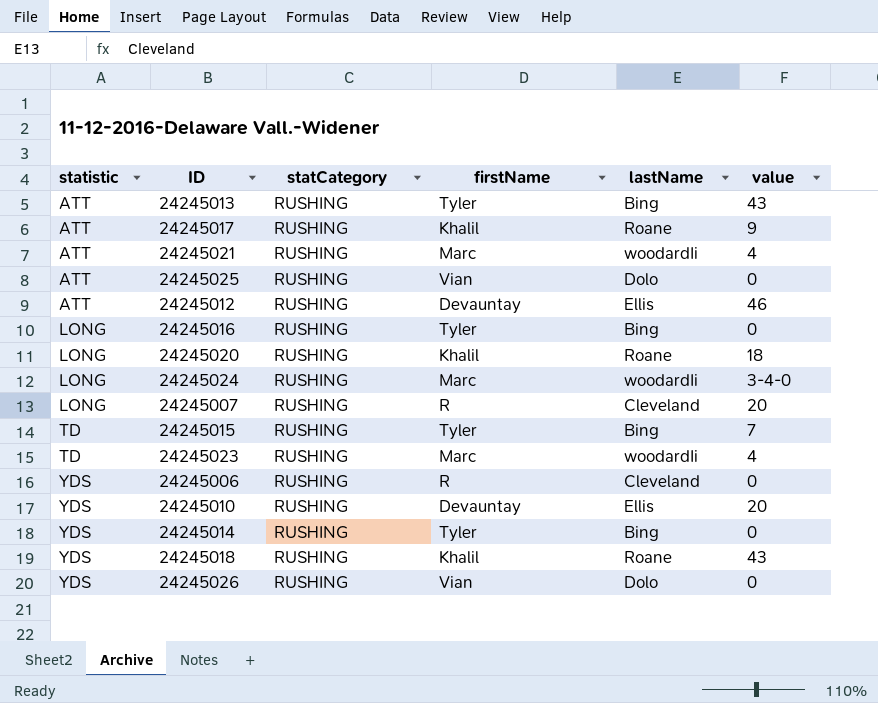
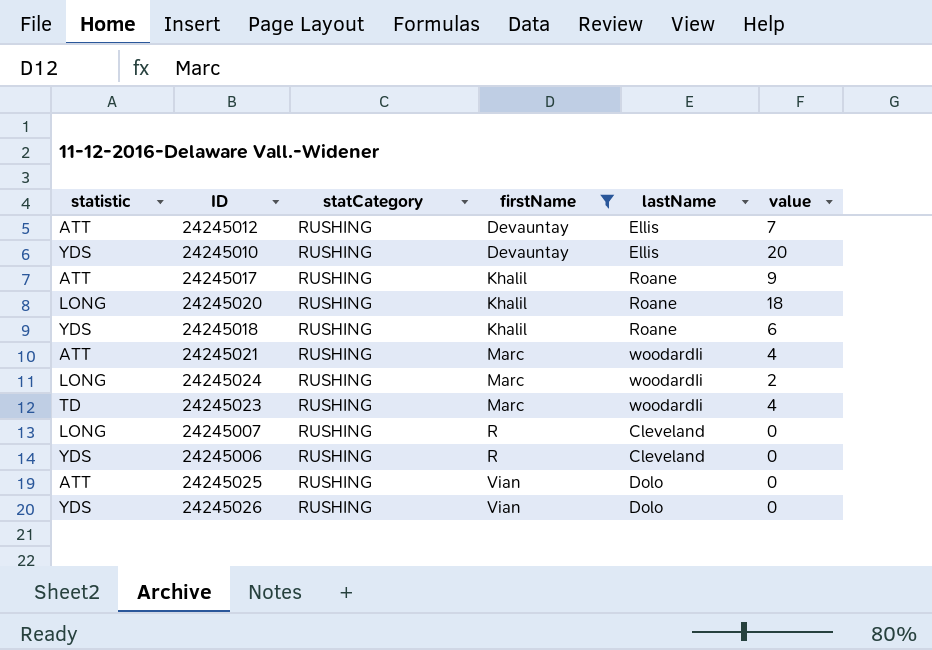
filter: none -> firstName != Tyler
row order: statistic ascending -> firstName ascending
24245012 | value: 46 -> 7
24245018 | value: 43 -> 6
24245024 | value: 3-4-0 -> 2
24245007 | value: 20 -> 0

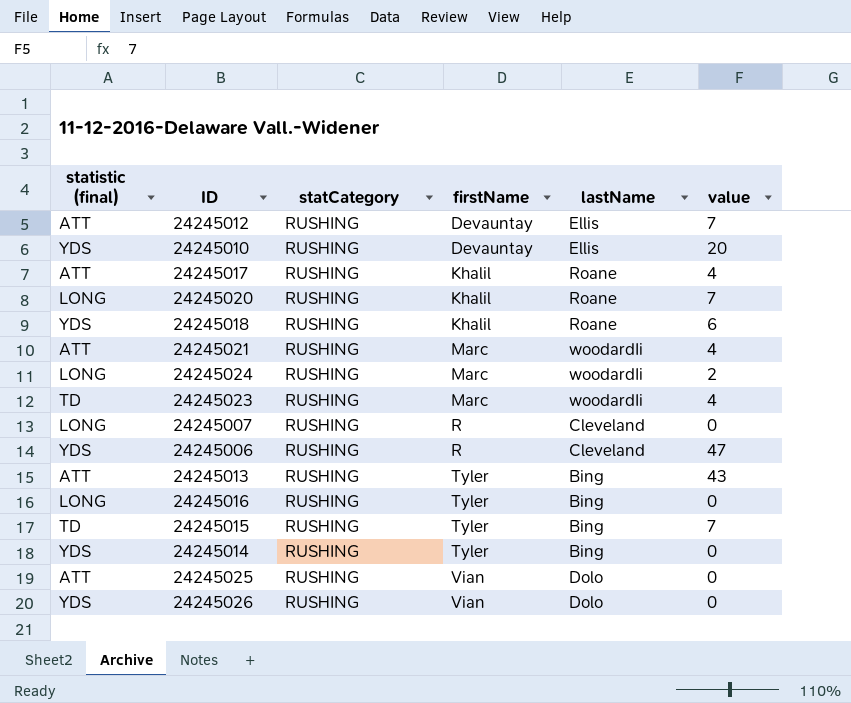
filter: firstName != Tyler -> none
column name: statistic -> statistic (final)
24245017 | value: 9 -> 4
24245020 | value: 18 -> 7
24245006 | value: 0 -> 47

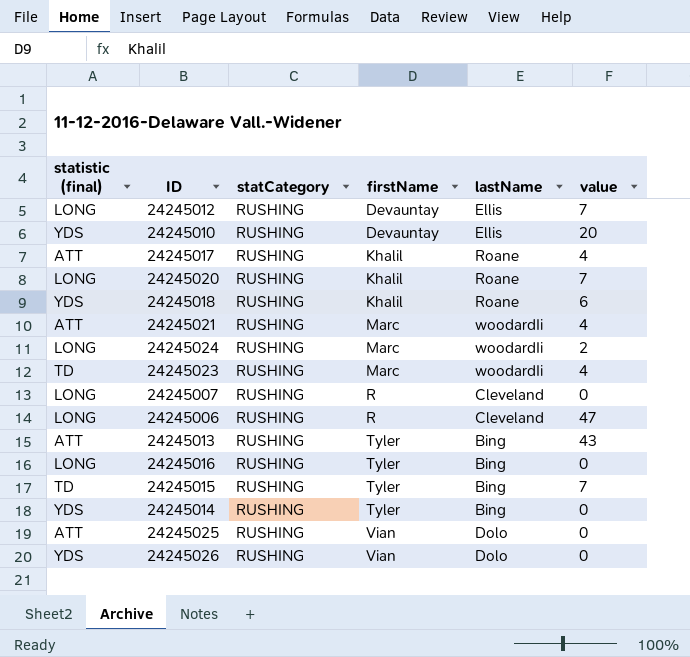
24245012 | statistic (final): ATT -> LONG
24245006 | statistic (final): YDS -> LONG

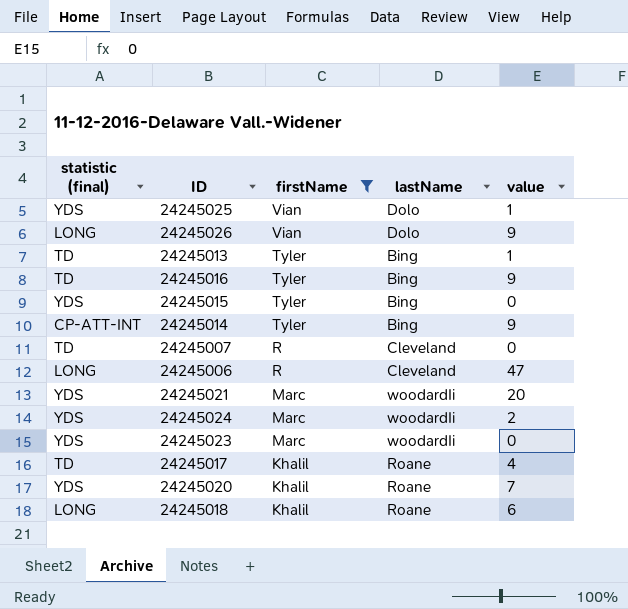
filter: none -> firstName != Devauntay
row order: firstName ascending -> firstName descending
column statCategory | position: 3 -> none
24245025 | statistic (final): ATT -> YDS
24245025 | value: 0 -> 1
24245026 | statistic (final): YDS -> LONG
24245026 | value: 0 -> 9
24245013 | statistic (final): ATT -> TD
24245013 | value: 43 -> 1
24245016 | statistic (final): LONG -> TD
24245016 | value: 0 -> 9
24245015 | statistic (final): TD -> YDS
24245015 | value: 7 -> 0
24245014 | statistic (final): YDS -> CP-ATT-INT
24245014 | value: 0 -> 9
24245007 | statistic (final): LONG -> TD
24245021 | statistic (final): ATT -> YDS
24245021 | value: 4 -> 20
24245024 | statistic (final): LONG -> YDS
24245023 | statistic (final): TD -> YDS
24245023 | value: 4 -> 0
24245017 | statistic (final): ATT -> TD
24245020 | statistic (final): LONG -> YDS
24245018 | statistic (final): YDS -> LONG

